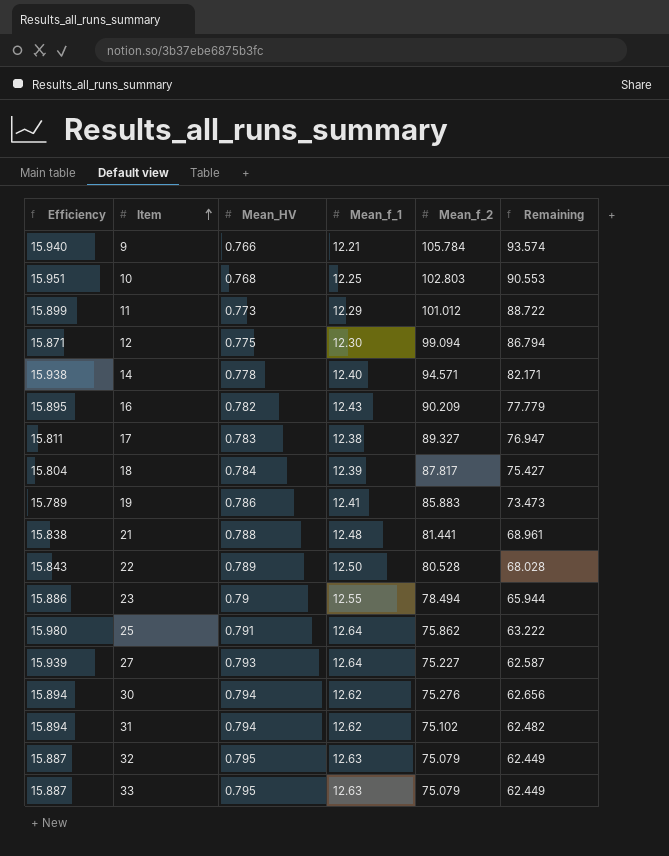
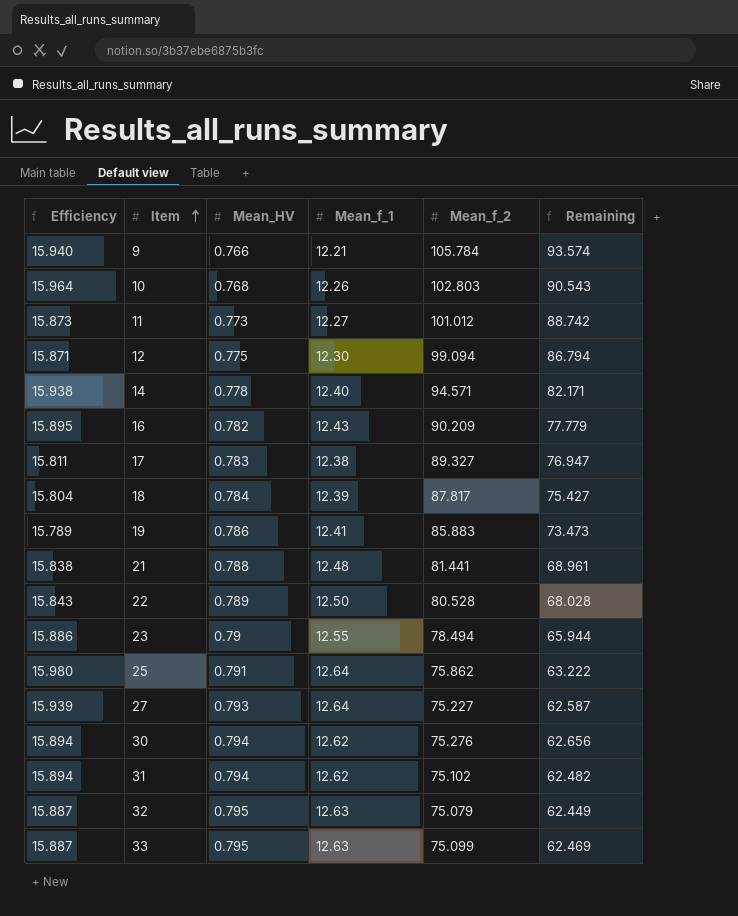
10 | Efficiency: 15.951 -> 15.964
10 | Mean_f_1: 12.25 -> 12.26
10 | Remaining: 90.553 -> 90.543
11 | Efficiency: 15.899 -> 15.873
11 | Mean_f_1: 12.29 -> 12.27
11 | Remaining: 88.722 -> 88.742
33 | Mean_f_2: 75.079 -> 75.099
33 | Remaining: 62.449 -> 62.469

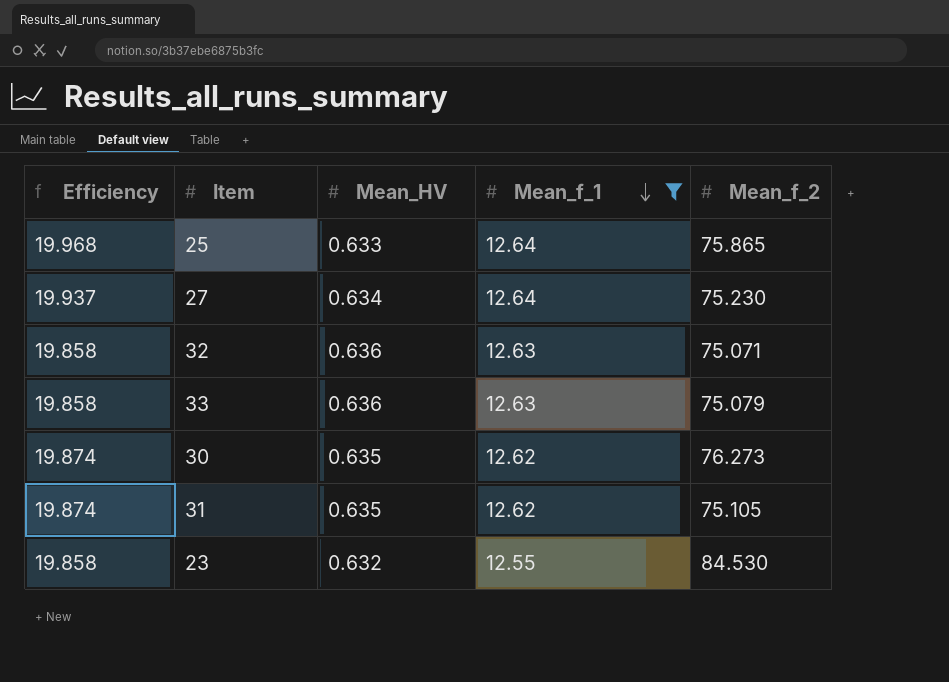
filter: none -> Mean_f_1 >= 12.55
row order: Item ascending -> Mean_f_1 descending
column Remaining | formula: [Mean_f_2] - [Mean_f_1] -> none
25 | Efficiency: 15.980 -> 19.968
25 | Mean_HV: 0.791 -> 0.633
25 | Mean_f_2: 75.862 -> 75.865
27 | Efficiency: 15.939 -> 19.937
27 | Mean_HV: 0.793 -> 0.634
27 | Mean_f_2: 75.227 -> 75.230
32 | Efficiency: 15.887 -> 19.858
32 | Mean_HV: 0.795 -> 0.636
32 | Mean_f_2: 75.079 -> 75.071
33 | Efficiency: 15.887 -> 19.858
33 | Mean_HV: 0.795 -> 0.636
33 | Mean_f_2: 75.099 -> 75.079
30 | Efficiency: 15.894 -> 19.874
30 | Mean_HV: 0.794 -> 0.635
30 | Mean_f_2: 75.276 -> 76.273
31 | Efficiency: 15.894 -> 19.874
31 | Mean_HV: 0.794 -> 0.635
31 | Mean_f_2: 75.102 -> 75.105
23 | Efficiency: 15.886 -> 19.858
23 | Mean_HV: 0.79 -> 0.632
23 | Mean_f_2: 78.494 -> 84.530

